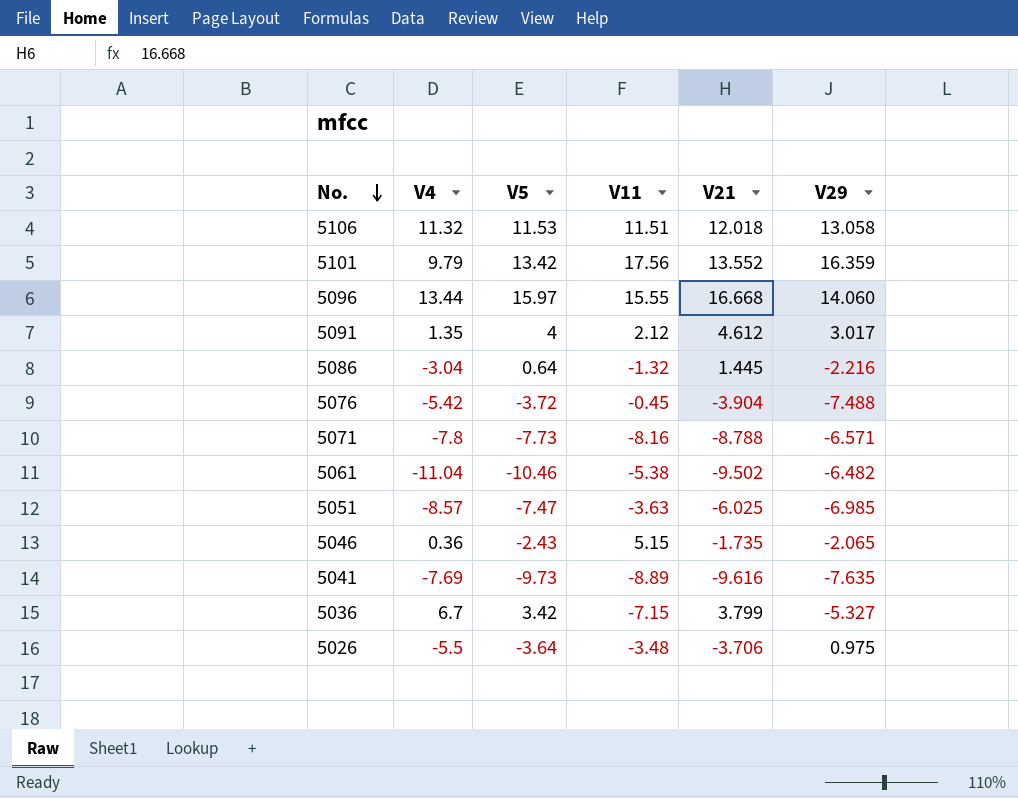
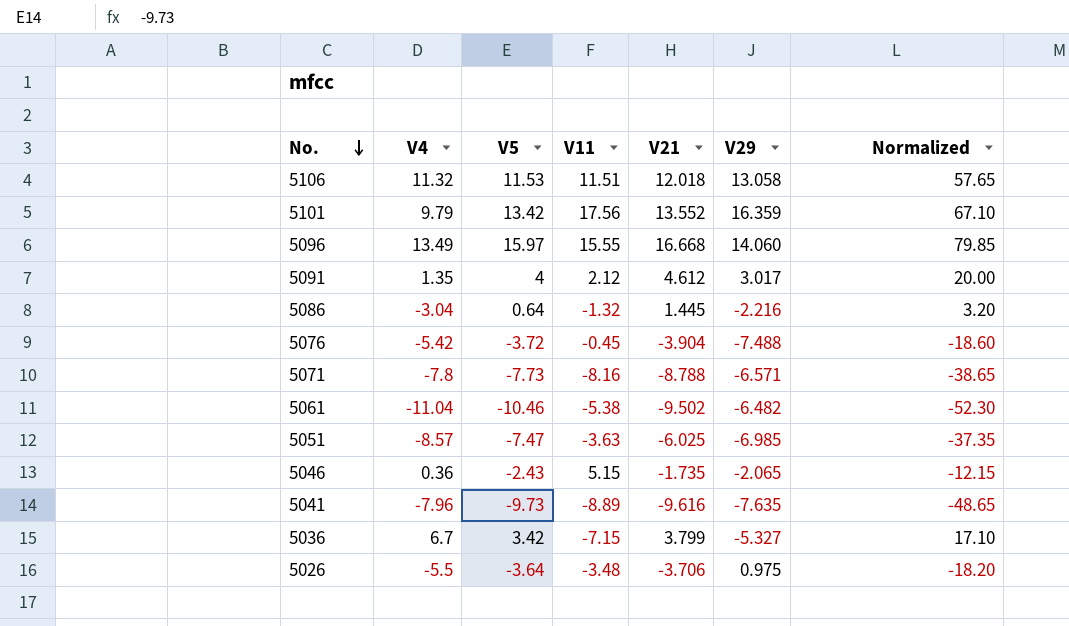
column Normalized | formula: none -> [V5] * 5
5096 | V4: 13.44 -> 13.49
5041 | V4: -7.69 -> -7.96

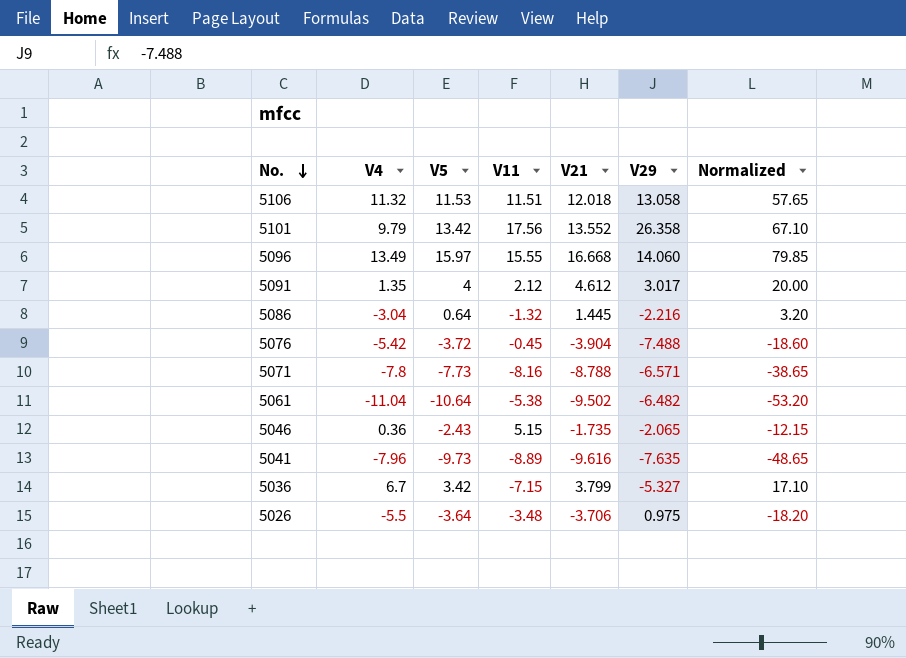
row 5051: -8.57 | -7.47 | -3.63 | -6.025 | -6.985 | -37.35 -> none
5101 | V29: 16.359 -> 26.358
5061 | V5: -10.46 -> -10.64
5061 | Normalized: -52.30 -> -53.20

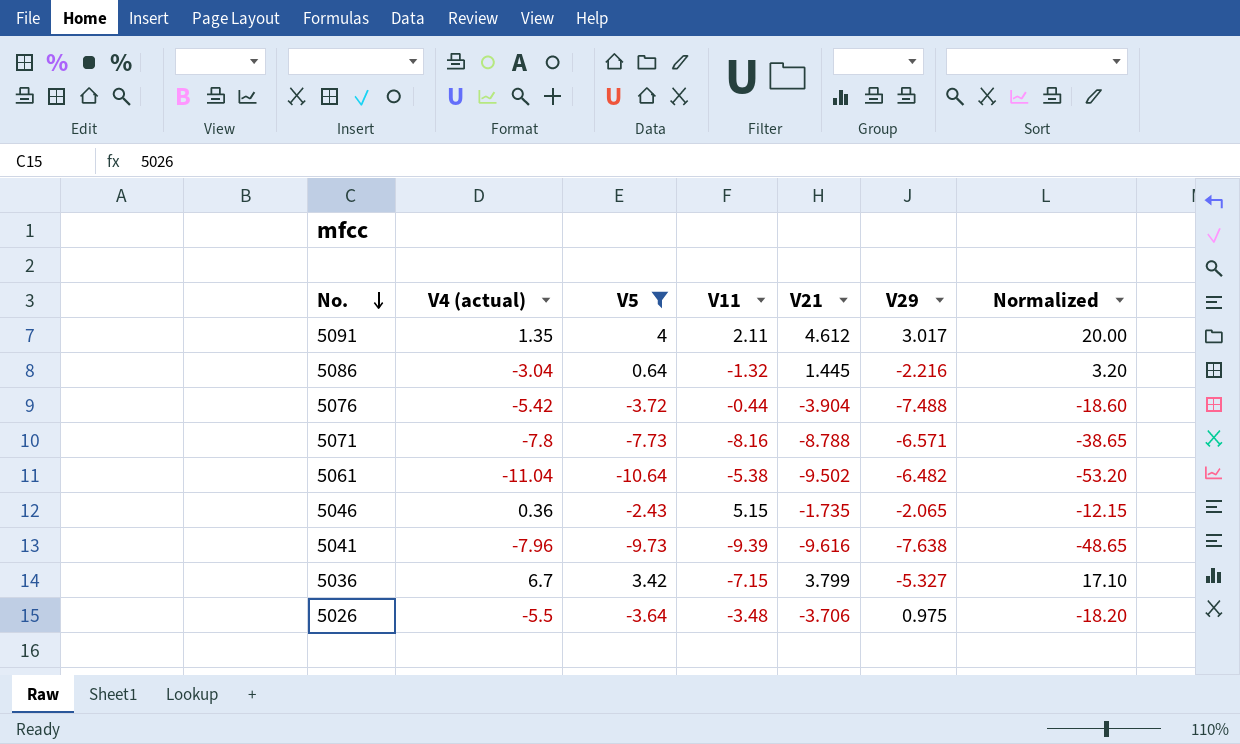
filter: none -> V5 <= 4
column name: V4 -> V4 (actual)
5091 | V11: 2.12 -> 2.11
5076 | V11: -0.45 -> -0.44
5041 | V11: -8.89 -> -9.39
5041 | V29: -7.635 -> -7.638

